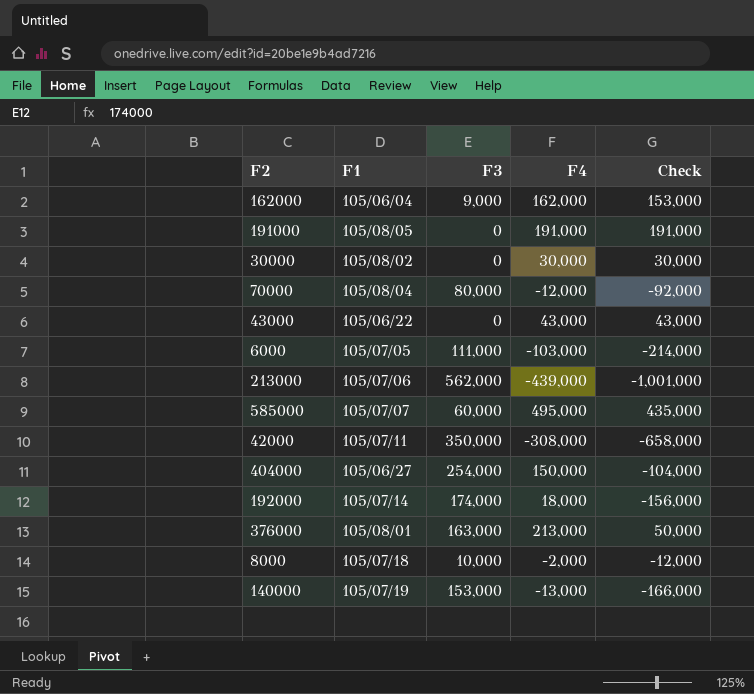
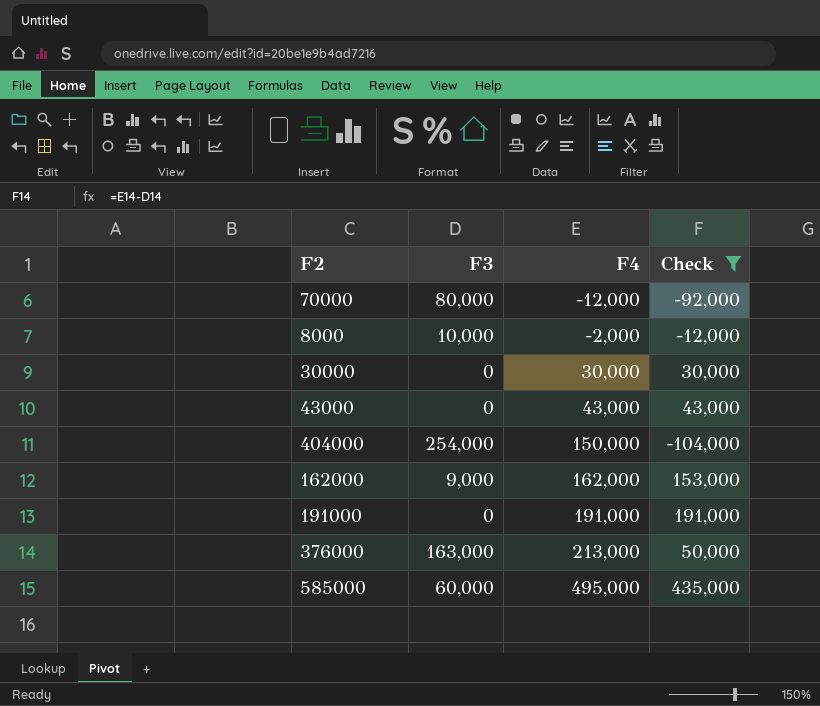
filter: none -> Check >= -104,000
row order: none -> F4 ascending
column F1 | position: 2 -> none

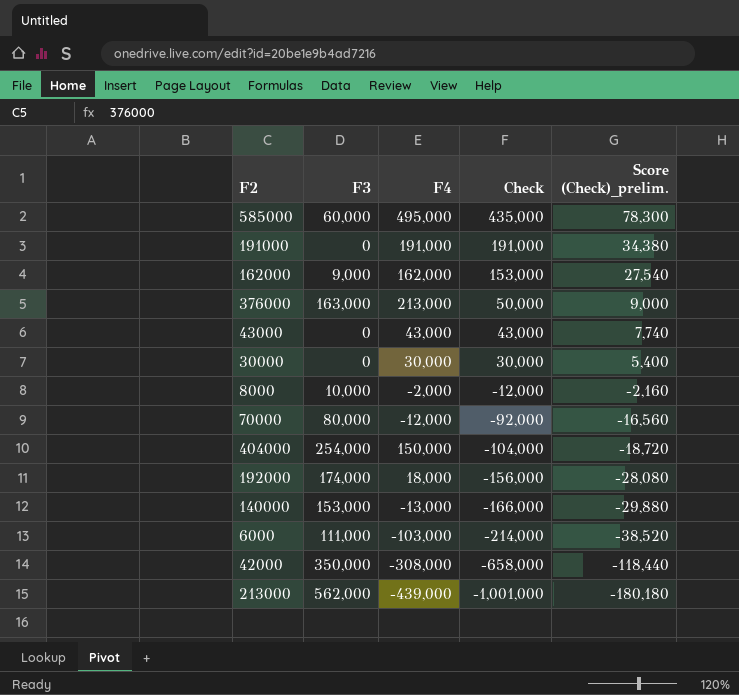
filter: Check >= -104,000 -> none
row order: F4 ascending -> Check descending
column Score (Check)_prelim. | formula: none -> [Check] * 0.18

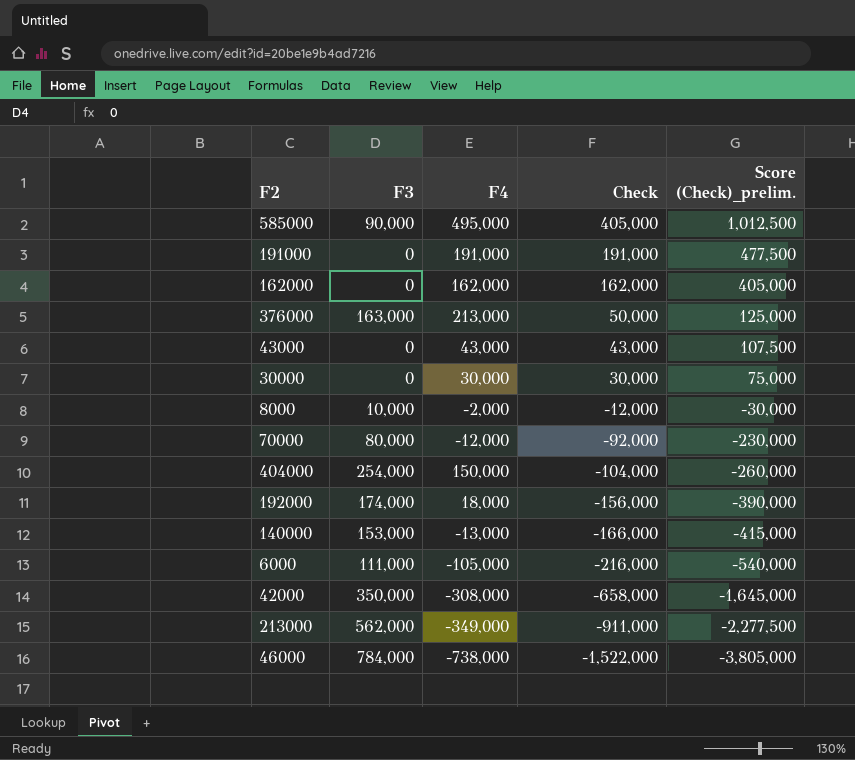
column Score (Check)_prelim. | formula: [Check] * 0.18 -> [Check] * 2.5
585000 | F3: 60,000 -> 90,000
585000 | Check: 435,000 -> 405,000
162000 | F3: 9,000 -> 0
162000 | Check: 153,000 -> 162,000
6000 | F4: -103,000 -> -105,000
6000 | Check: -214,000 -> -216,000
213000 | F4: -439,000 -> -349,000
213000 | Check: -1,001,000 -> -911,000
row 46000: none -> 784,000 | -738,000 | -1,522,000 | -3,805,000

